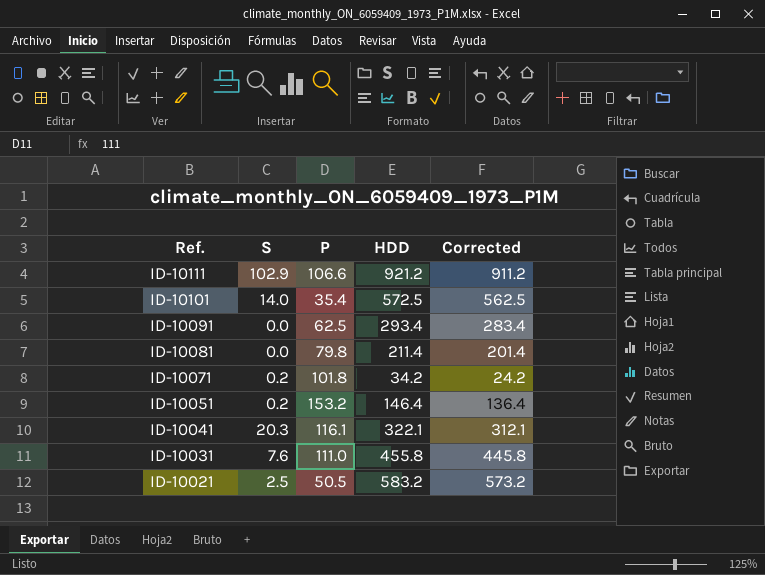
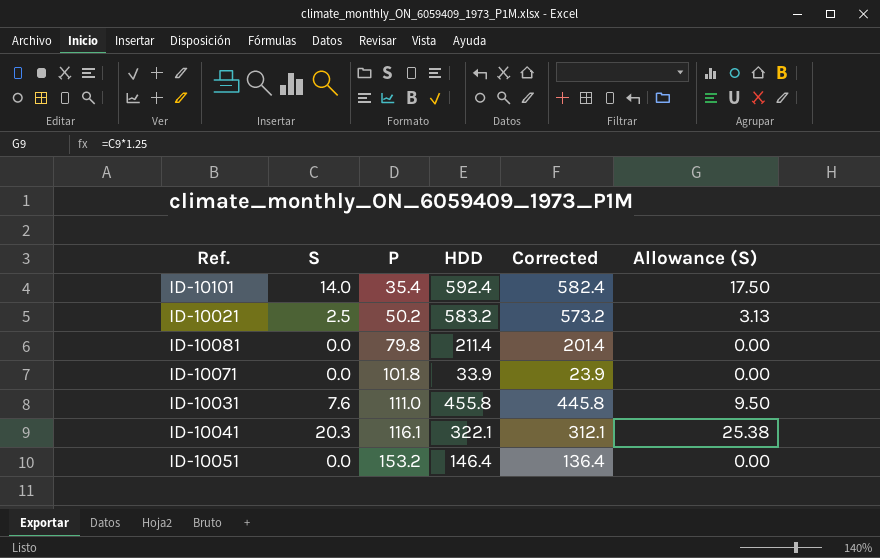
row order: Ref. descending -> P ascending
column Allowance (S) | formula: none -> [S] * 1.25
row ID-10111: 102.9 | 106.6 | 921.2 | 911.2 -> none
row ID-10091: 0.0 | 62.5 | 293.4 | 283.4 -> none
ID-10101 | HDD: 572.5 -> 592.4
ID-10101 | Corrected: 562.5 -> 582.4
ID-10021 | P: 50.5 -> 50.2
ID-10071 | S: 0.2 -> 0.0
ID-10071 | HDD: 34.2 -> 33.9
ID-10071 | Corrected: 24.2 -> 23.9
ID-10051 | S: 0.2 -> 0.0

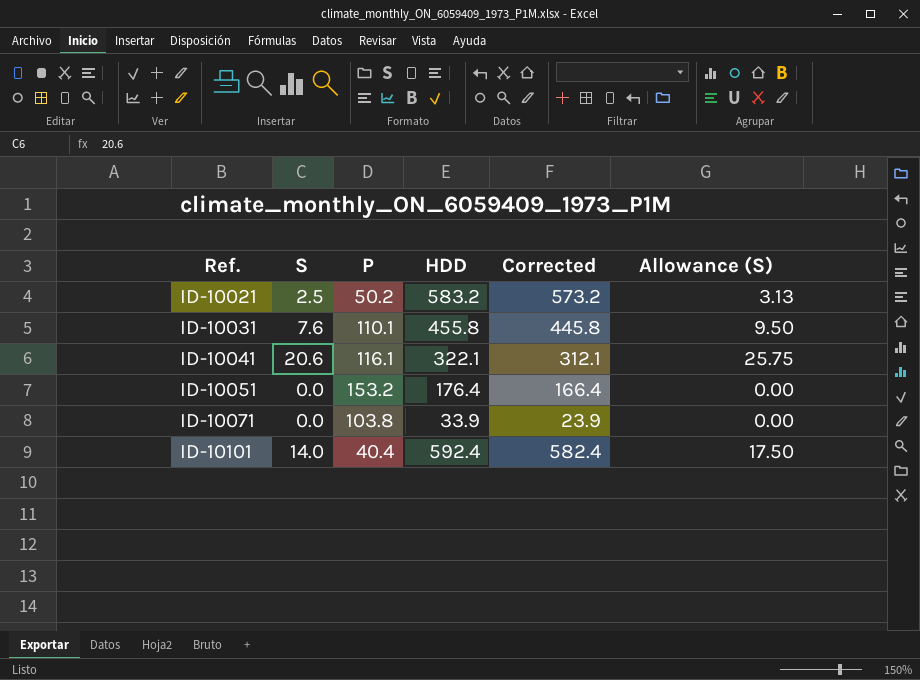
row order: P ascending -> Ref. ascending
row ID-10081: 0.0 | 79.8 | 211.4 | 201.4 | 0.00 -> none
ID-10031 | P: 111.0 -> 110.1
ID-10041 | S: 20.3 -> 20.6
ID-10041 | Allowance (S): 25.38 -> 25.75
ID-10051 | HDD: 146.4 -> 176.4
ID-10051 | Corrected: 136.4 -> 166.4
ID-10071 | P: 101.8 -> 103.8
ID-10101 | P: 35.4 -> 40.4

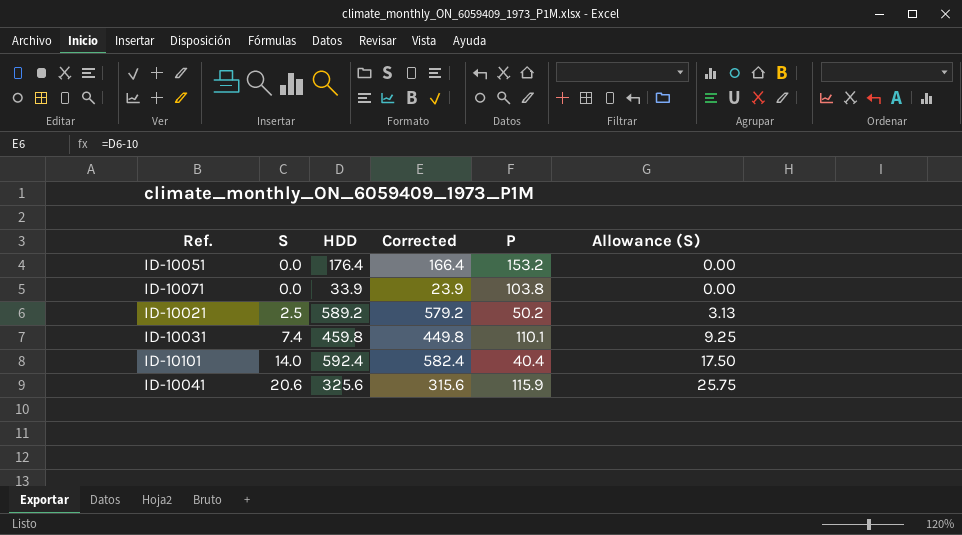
row order: Ref. ascending -> S ascending
column P | position: 3 -> 5
ID-10021 | HDD: 583.2 -> 589.2
ID-10021 | Corrected: 573.2 -> 579.2
ID-10031 | S: 7.6 -> 7.4
ID-10031 | HDD: 455.8 -> 459.8
ID-10031 | Corrected: 445.8 -> 449.8
ID-10031 | Allowance (S): 9.50 -> 9.25
ID-10041 | HDD: 322.1 -> 325.6
ID-10041 | Corrected: 312.1 -> 315.6
ID-10041 | P: 116.1 -> 115.9

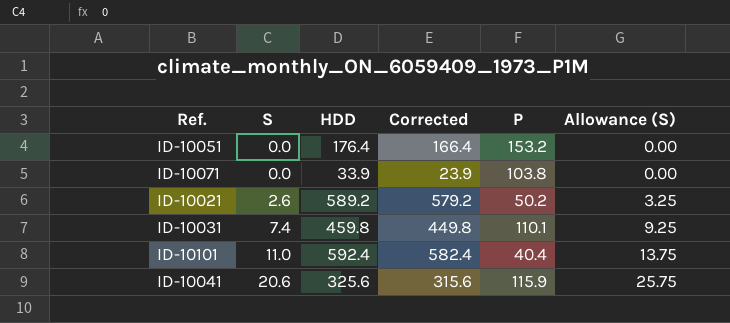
ID-10021 | S: 2.5 -> 2.6
ID-10021 | Allowance (S): 3.13 -> 3.25
ID-10101 | S: 14.0 -> 11.0
ID-10101 | Allowance (S): 17.50 -> 13.75

